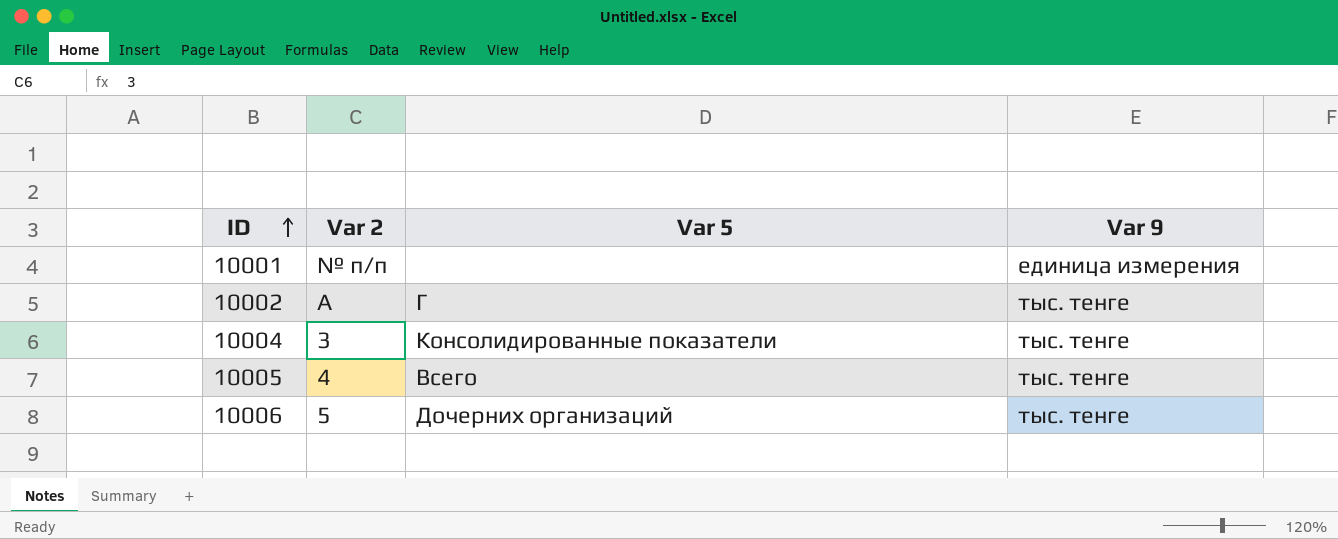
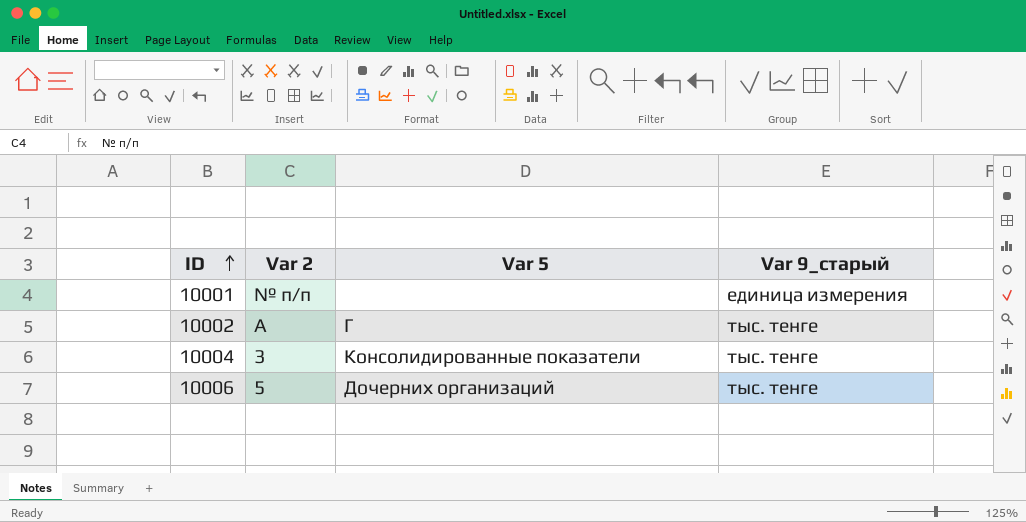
column name: Var 9 -> Var 9_старый
row 10005: 4 | Всего | тыс. тенге -> none

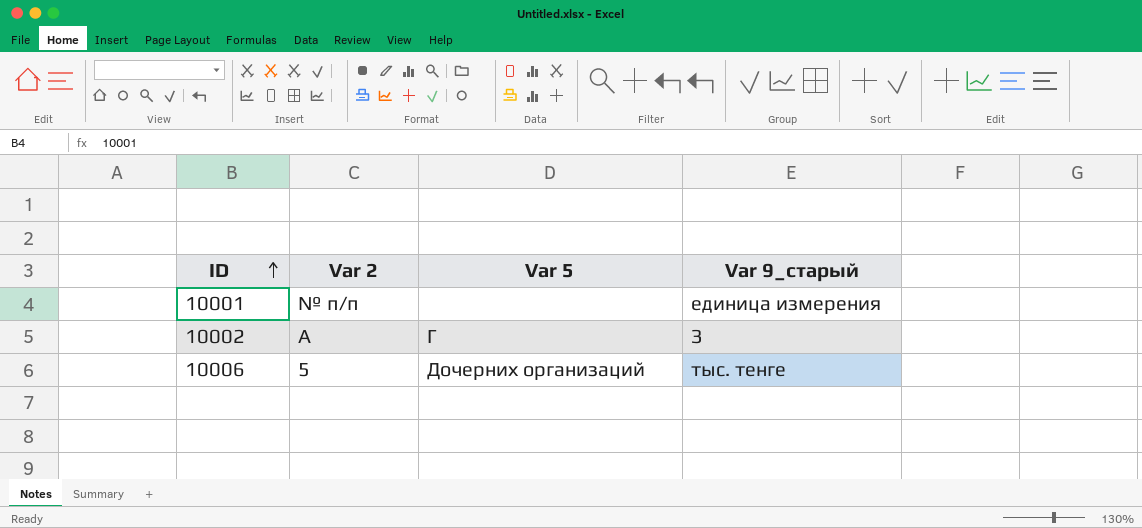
row 10004: 3 | Консолидированные показатели | тыс. тенге -> none
10002 | Var 9_старый: тыс. тенге -> З

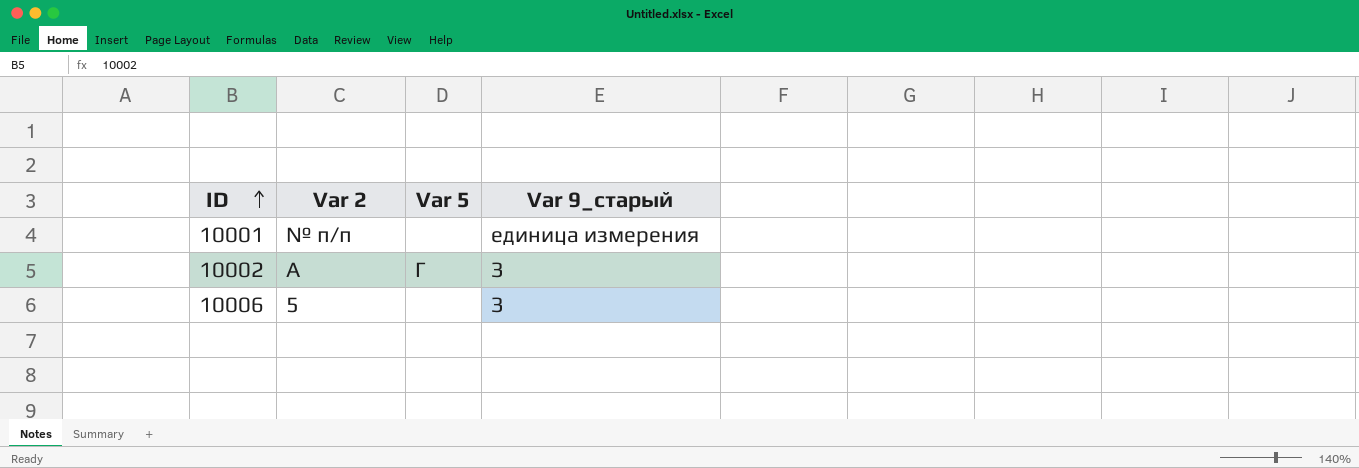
10006 | Var 5: Дочерних организаций -> none
10006 | Var 9_старый: тыс. тенге -> З

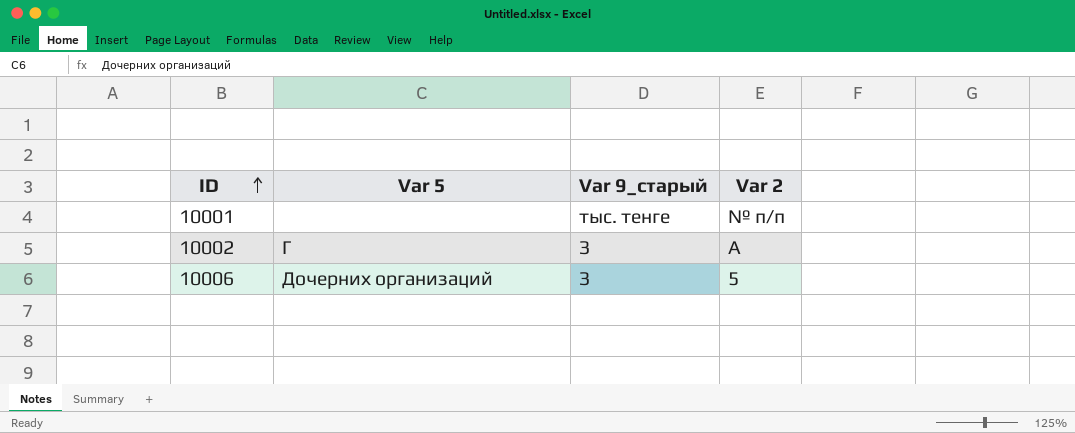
column Var 2 | position: 2 -> 4
10001 | Var 9_старый: единица измерения -> тыс. тенге
10006 | Var 5: none -> Дочерних организаций

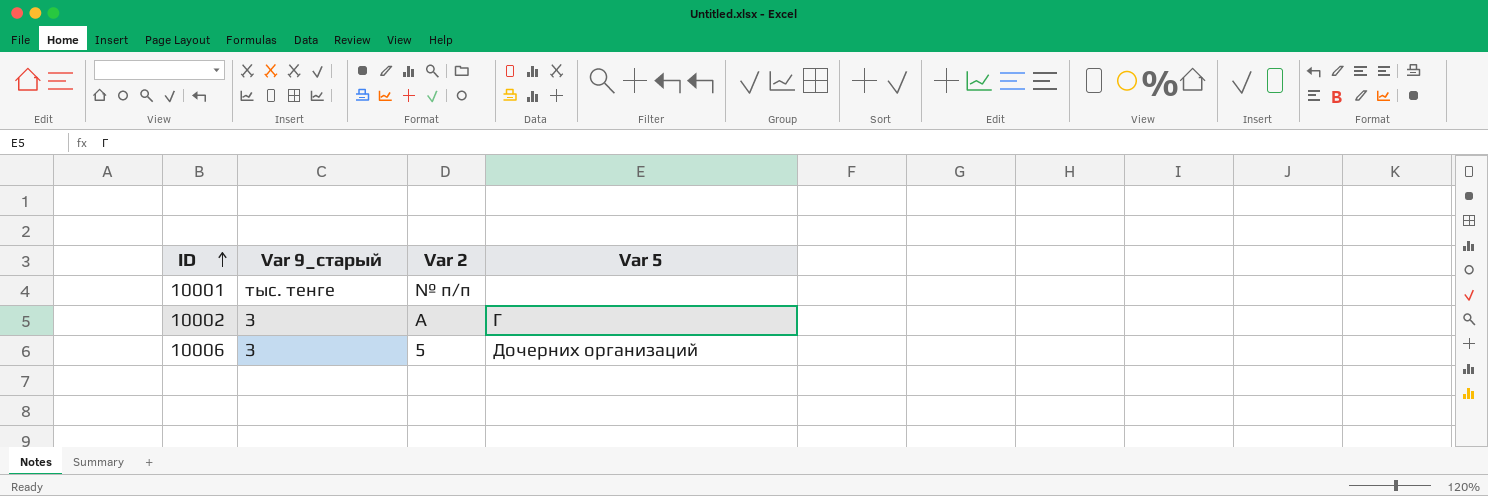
column Var 5 | position: 2 -> 4

